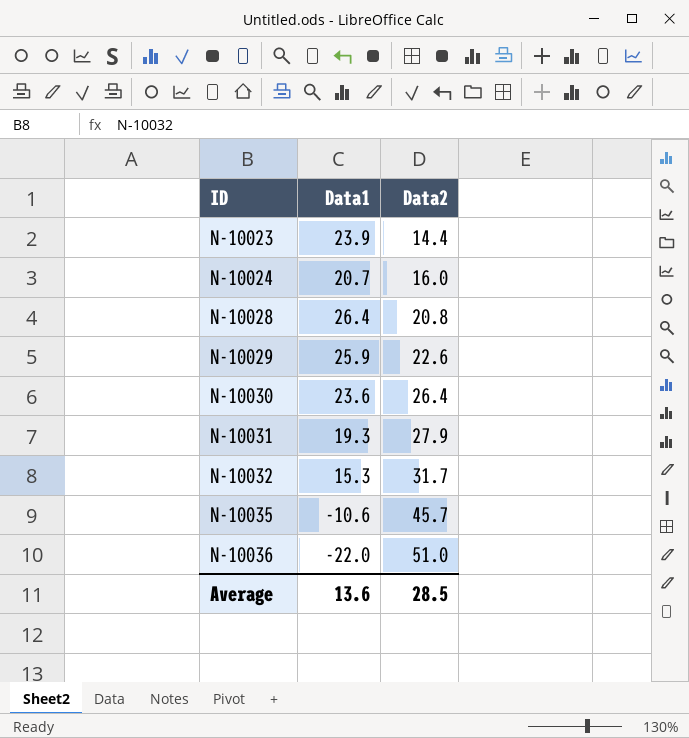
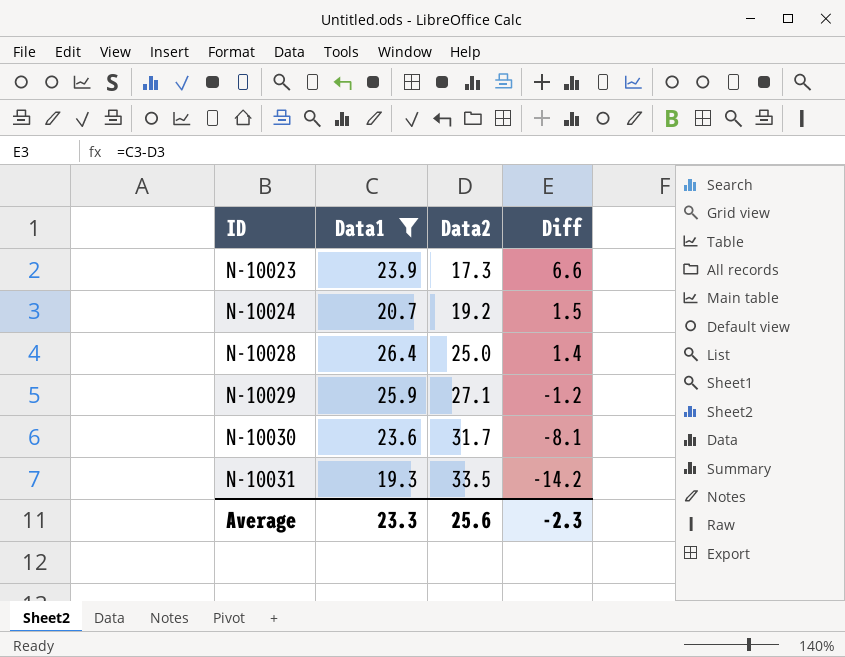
filter: none -> Data1 >= 19.3
column Diff | formula: none -> [Data1] - [Data2]
N-10023 | Data2: 14.4 -> 17.3
N-10024 | Data2: 16.0 -> 19.2
N-10028 | Data2: 20.8 -> 25.0
N-10029 | Data2: 22.6 -> 27.1
N-10030 | Data2: 26.4 -> 31.7
N-10031 | Data2: 27.9 -> 33.5
Average | Data1: 13.6 -> 23.3
Average | Data2: 28.5 -> 25.6

